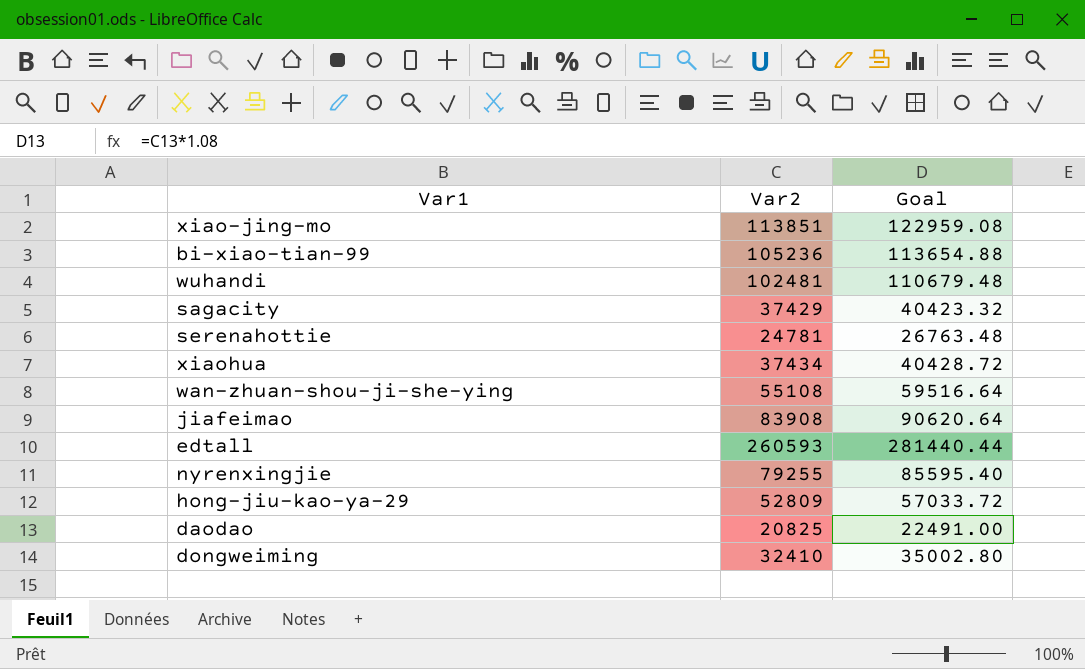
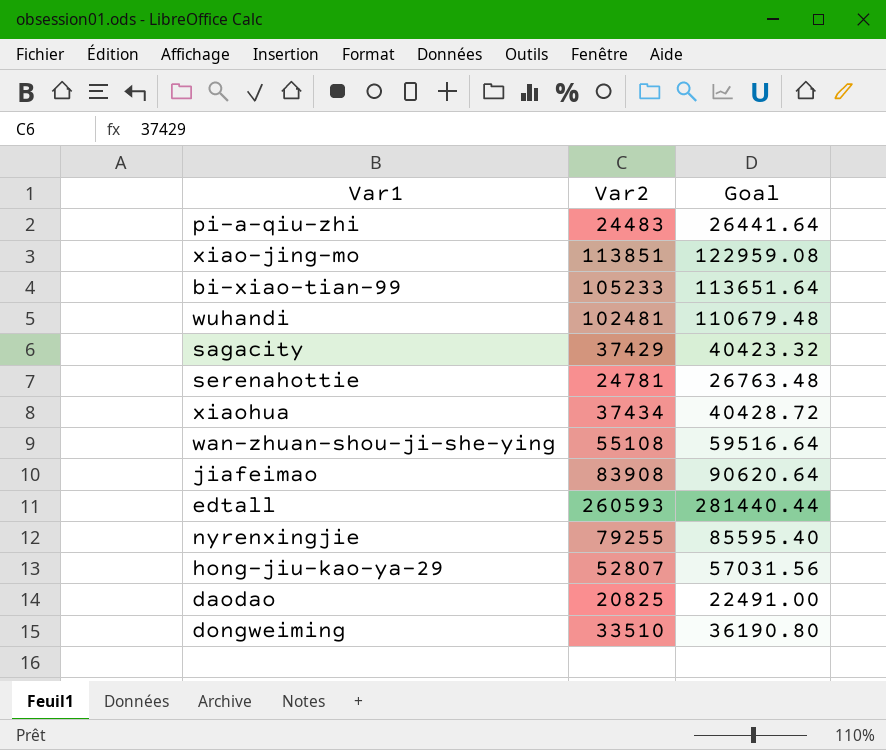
row pi-a-qiu-zhi: none -> 24483 | 26441.64
bi-xiao-tian-99 | Var2: 105236 -> 105233
bi-xiao-tian-99 | Goal: 113654.88 -> 113651.64
hong-jiu-kao-ya-29 | Var2: 52809 -> 52807
hong-jiu-kao-ya-29 | Goal: 57033.72 -> 57031.56
dongweiming | Var2: 32410 -> 33510
dongweiming | Goal: 35002.80 -> 36190.80

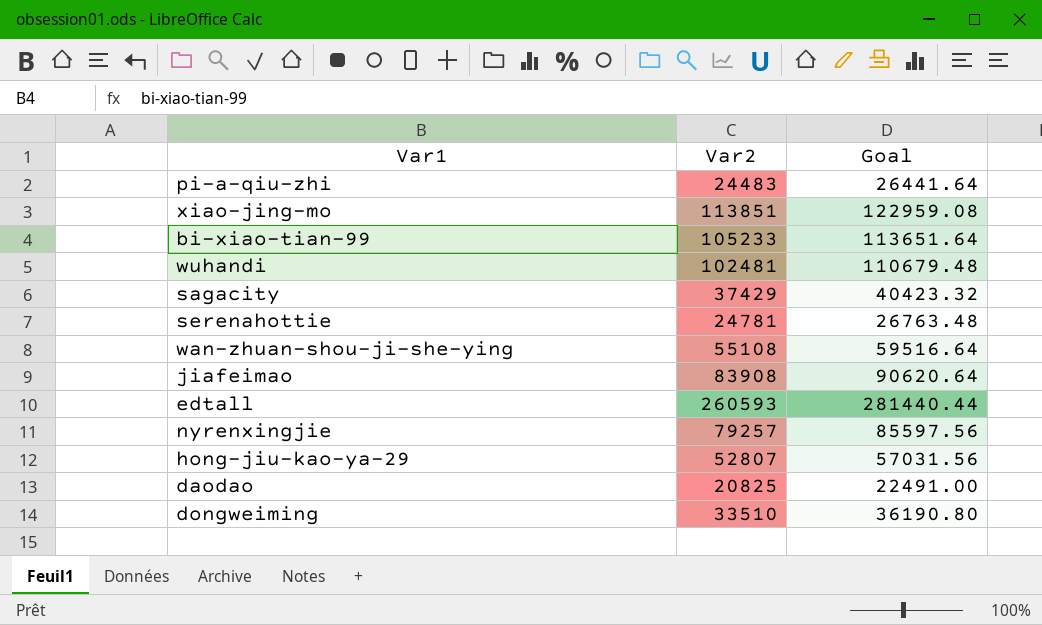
row xiaohua: 37434 | 40428.72 -> none
nyrenxingjie | Var2: 79255 -> 79257
nyrenxingjie | Goal: 85595.40 -> 85597.56

